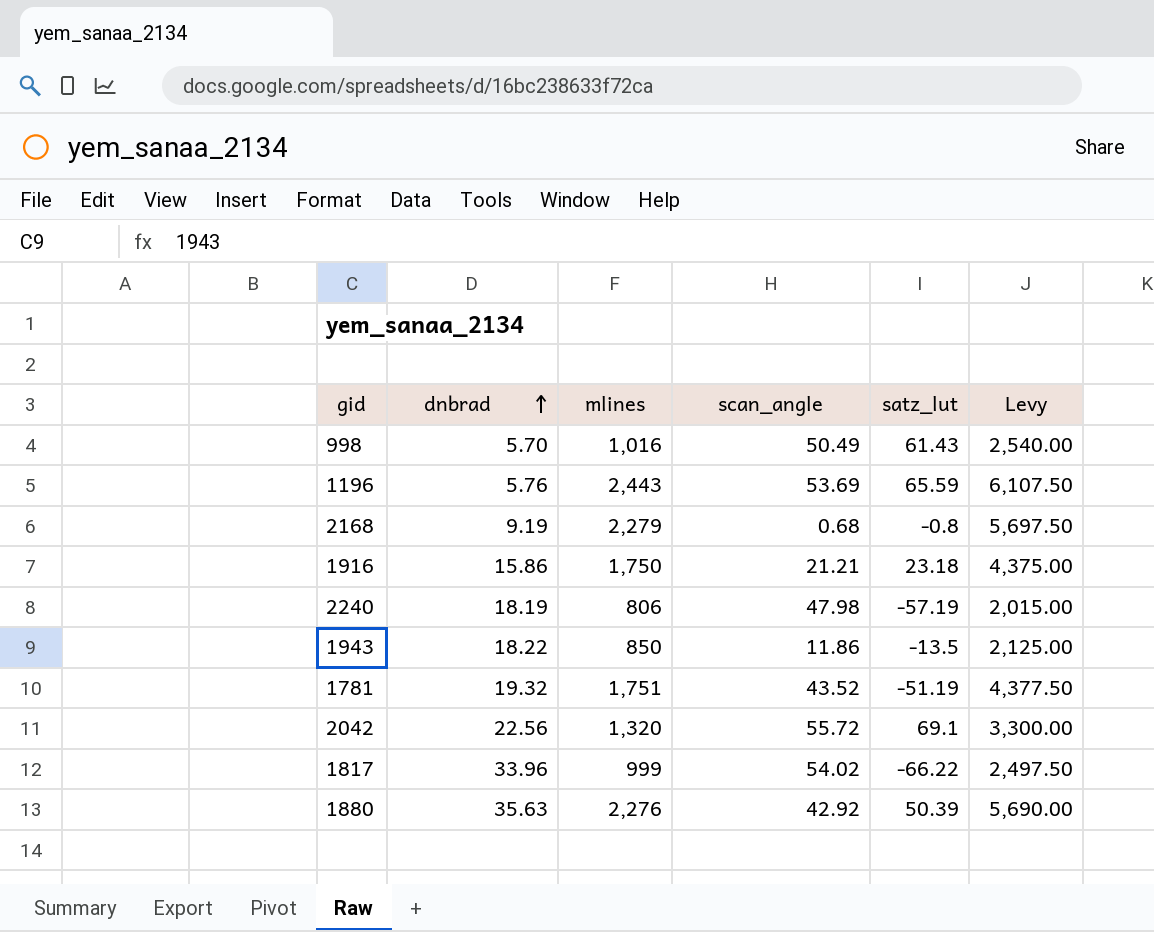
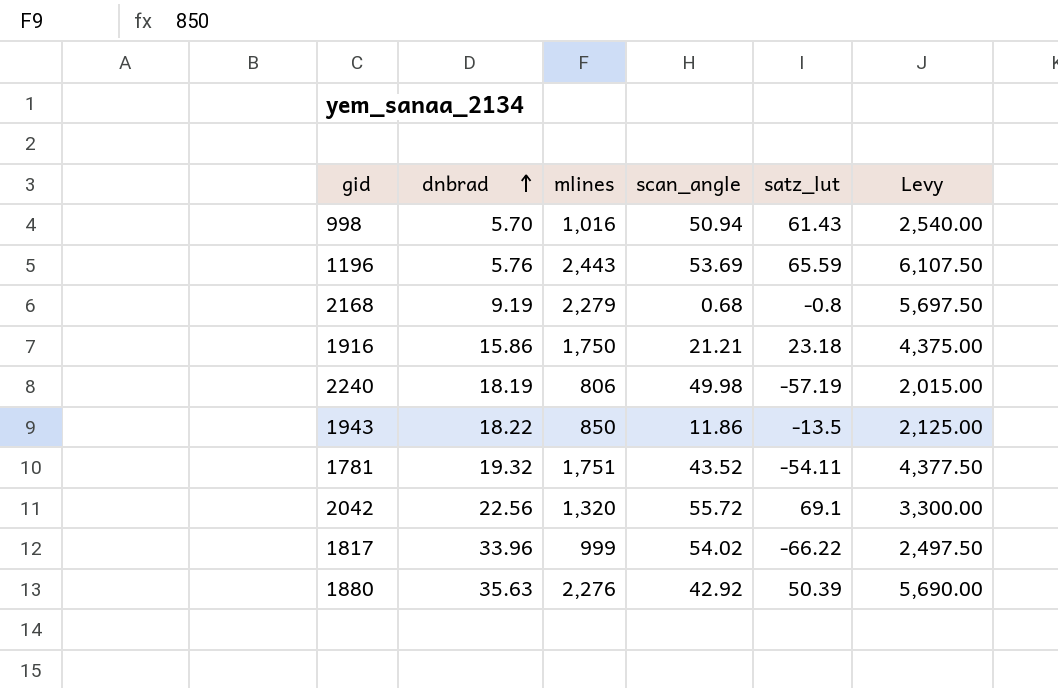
998 | scan_angle: 50.49 -> 50.94
2240 | scan_angle: 47.98 -> 49.98
1781 | satz_lut: -51.19 -> -54.11

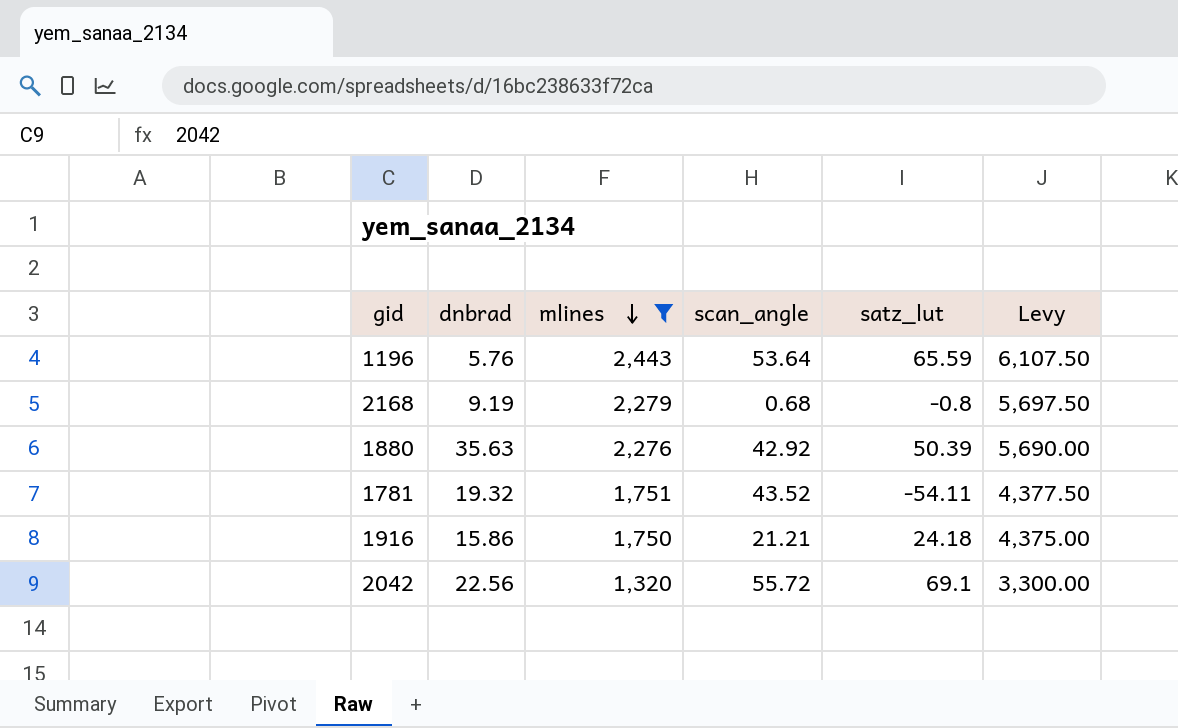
filter: none -> mlines >= 1,320
row order: dnbrad ascending -> mlines descending
1196 | scan_angle: 53.69 -> 53.64
1916 | satz_lut: 23.18 -> 24.18

